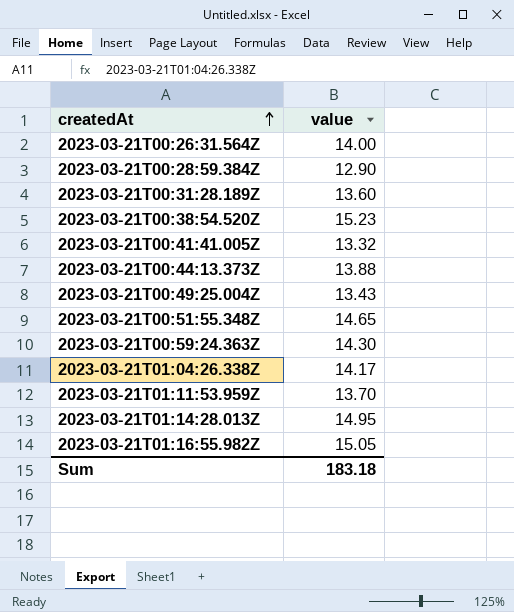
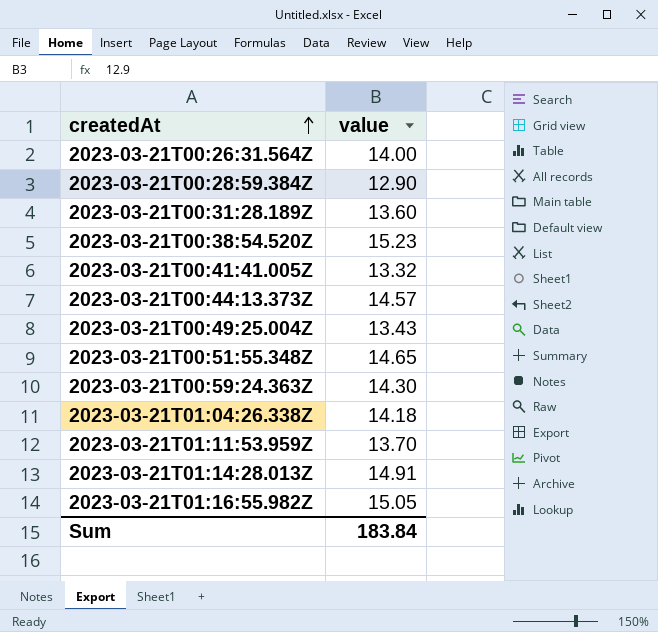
2023-03-21T00:44:13.373Z | value: 13.88 -> 14.57
2023-03-21T01:04:26.338Z | value: 14.17 -> 14.18
2023-03-21T01:14:28.013Z | value: 14.95 -> 14.91
Sum | value: 183.18 -> 183.84

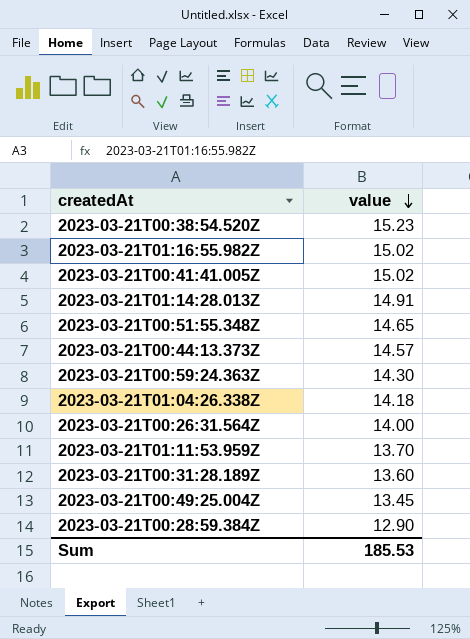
row order: createdAt ascending -> value descending
2023-03-21T01:16:55.982Z | value: 15.05 -> 15.02
2023-03-21T00:41:41.005Z | value: 13.32 -> 15.02
2023-03-21T00:49:25.004Z | value: 13.43 -> 13.45
Sum | value: 183.84 -> 185.53

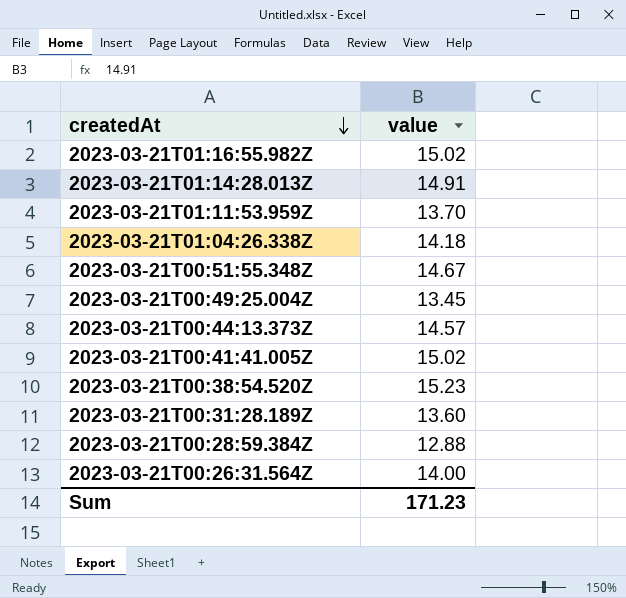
row order: value descending -> createdAt descending
row 2023-03-21T00:59:24.363Z: 14.30 -> none
2023-03-21T00:51:55.348Z | value: 14.65 -> 14.67
2023-03-21T00:28:59.384Z | value: 12.90 -> 12.88
Sum | value: 185.53 -> 171.23

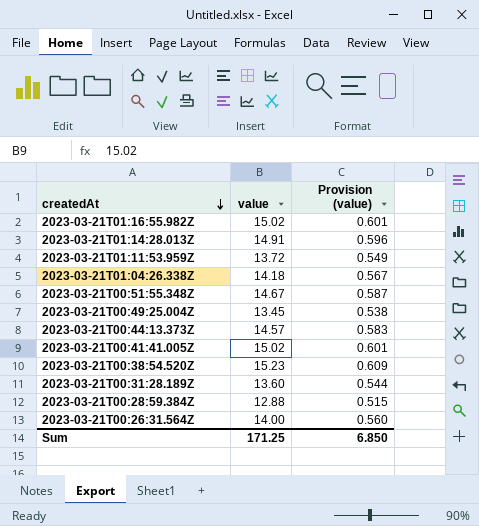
column Provision (value) | formula: none -> [value] * 0.04
2023-03-21T01:11:53.959Z | value: 13.70 -> 13.72
Sum | value: 171.23 -> 171.25

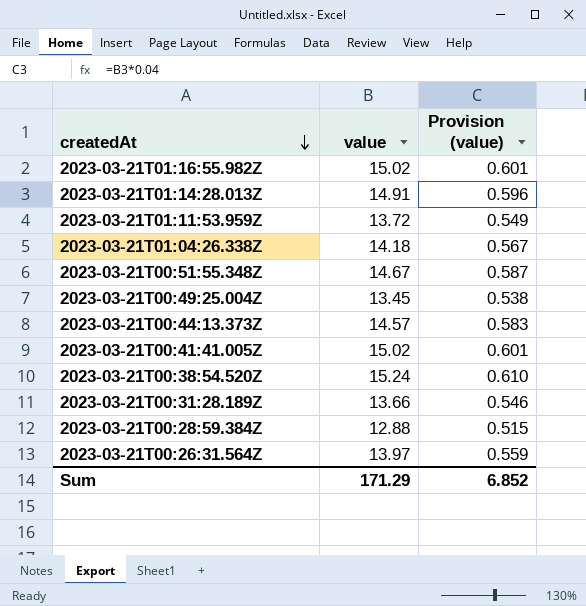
2023-03-21T00:38:54.520Z | value: 15.23 -> 15.24
2023-03-21T00:38:54.520Z | Provision (value): 0.609 -> 0.610
2023-03-21T00:31:28.189Z | value: 13.60 -> 13.66
2023-03-21T00:31:28.189Z | Provision (value): 0.544 -> 0.546
2023-03-21T00:26:31.564Z | value: 14.00 -> 13.97
2023-03-21T00:26:31.564Z | Provision (value): 0.560 -> 0.559
Sum | value: 171.25 -> 171.29
Sum | Provision (value): 6.850 -> 6.852

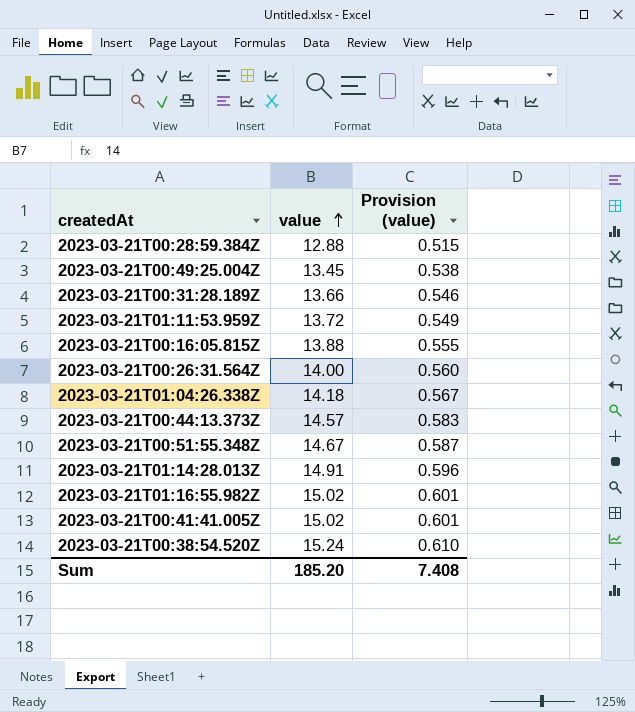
row order: createdAt descending -> value ascending
row 2023-03-21T00:16:05.815Z: none -> 13.88 | 0.555
2023-03-21T00:26:31.564Z | value: 13.97 -> 14.00
2023-03-21T00:26:31.564Z | Provision (value): 0.559 -> 0.560
Sum | value: 171.29 -> 185.20
Sum | Provision (value): 6.852 -> 7.408

